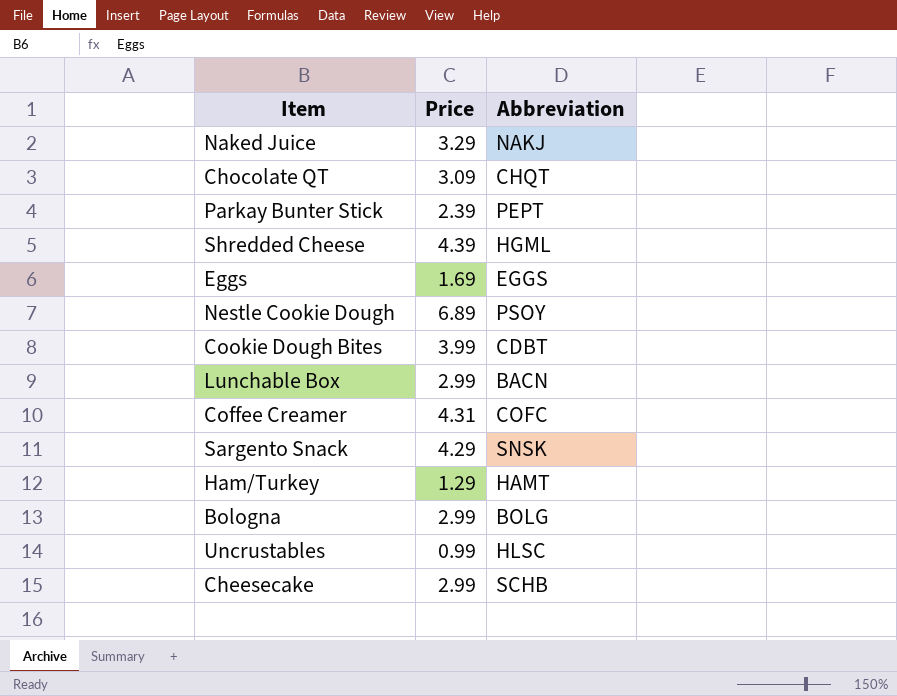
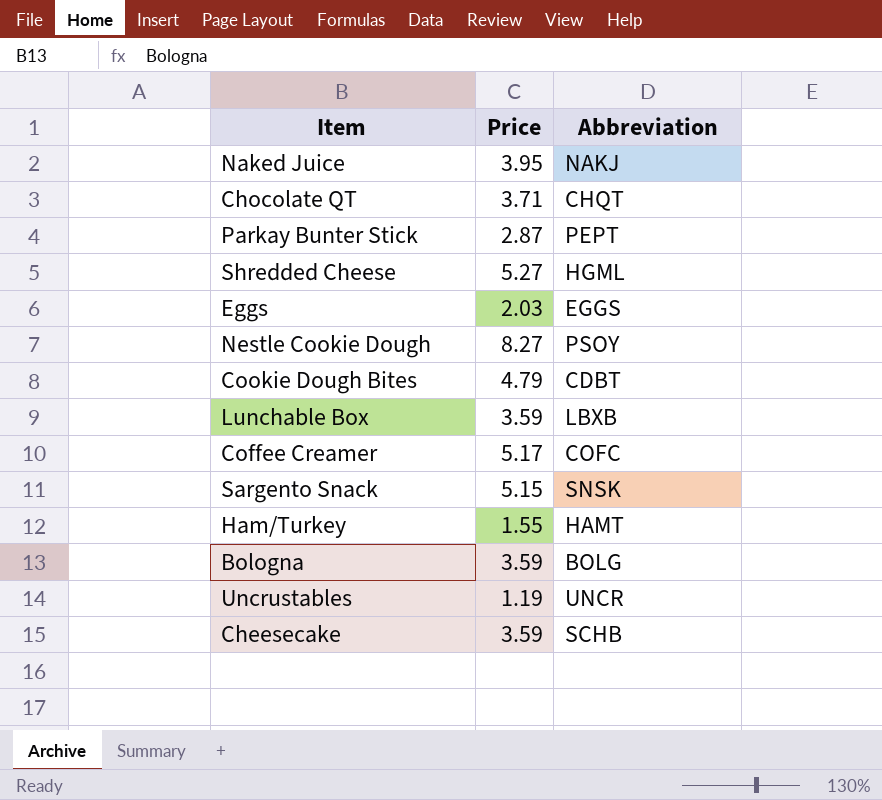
Naked Juice | Price: 3.29 -> 3.95
Chocolate QT | Price: 3.09 -> 3.71
Parkay Bunter Stick | Price: 2.39 -> 2.87
Shredded Cheese | Price: 4.39 -> 5.27
Eggs | Price: 1.69 -> 2.03
Nestle Cookie Dough | Price: 6.89 -> 8.27
Cookie Dough Bites | Price: 3.99 -> 4.79
Lunchable Box | Price: 2.99 -> 3.59
Lunchable Box | Abbreviation: BACN -> LBXB
Coffee Creamer | Price: 4.31 -> 5.17
Sargento Snack | Price: 4.29 -> 5.15
Ham/Turkey | Price: 1.29 -> 1.55
Bologna | Price: 2.99 -> 3.59
Uncrustables | Price: 0.99 -> 1.19
Uncrustables | Abbreviation: HLSC -> UNCR
Cheesecake | Price: 2.99 -> 3.59

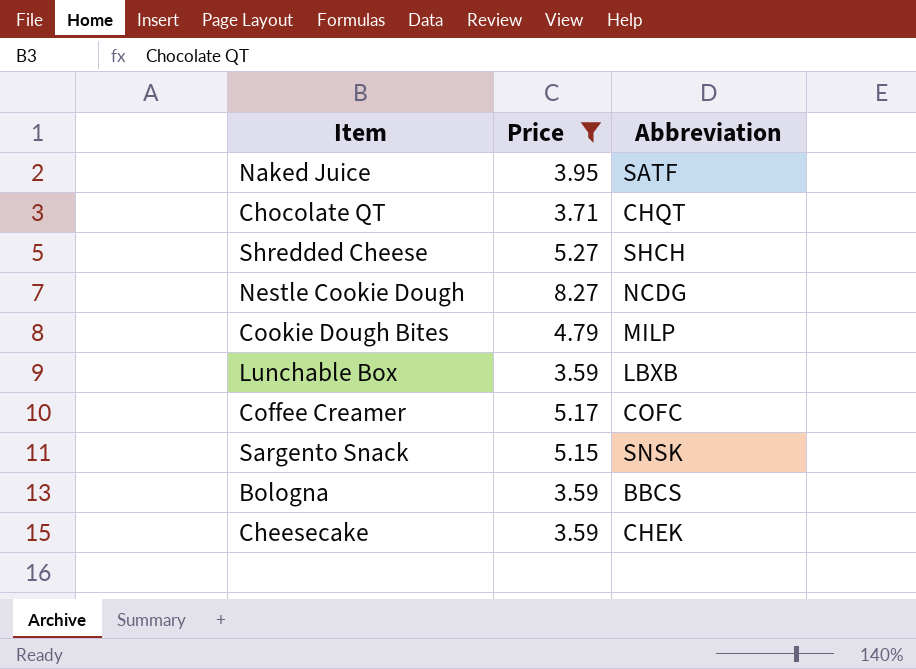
filter: none -> Price >= 3.59
Naked Juice | Abbreviation: NAKJ -> SATF
Shredded Cheese | Abbreviation: HGML -> SHCH
Nestle Cookie Dough | Abbreviation: PSOY -> NCDG
Cookie Dough Bites | Abbreviation: CDBT -> MILP
Bologna | Abbreviation: BOLG -> BBCS
Cheesecake | Abbreviation: SCHB -> CHEK

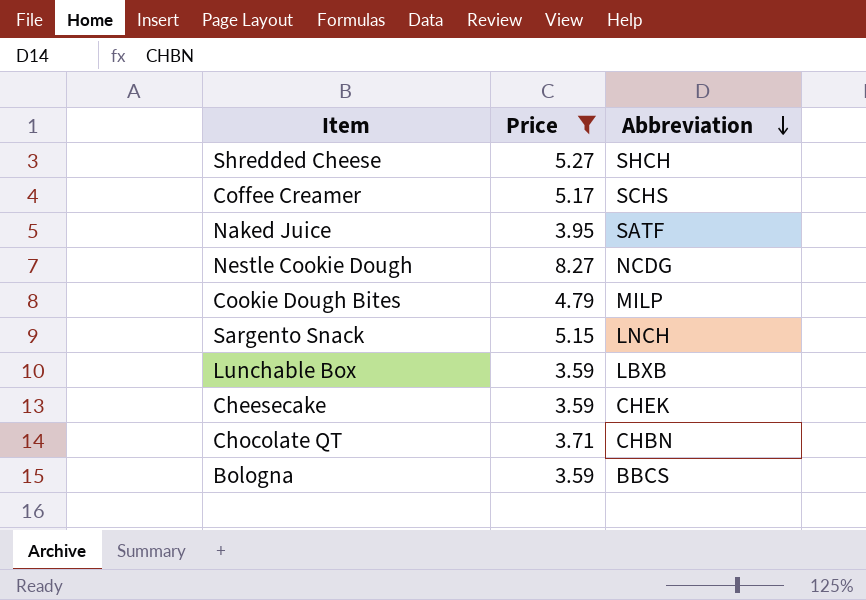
row order: none -> Abbreviation descending
Coffee Creamer | Abbreviation: COFC -> SCHS
Sargento Snack | Abbreviation: SNSK -> LNCH
Chocolate QT | Abbreviation: CHQT -> CHBN

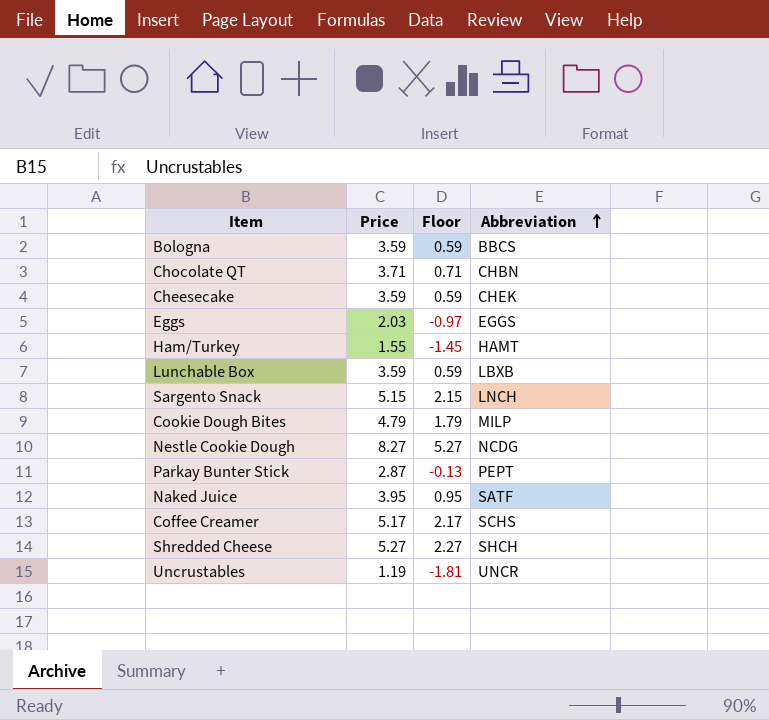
filter: Price >= 3.59 -> none
row order: Abbreviation descending -> Abbreviation ascending
column Floor | formula: none -> [Price] - 3

